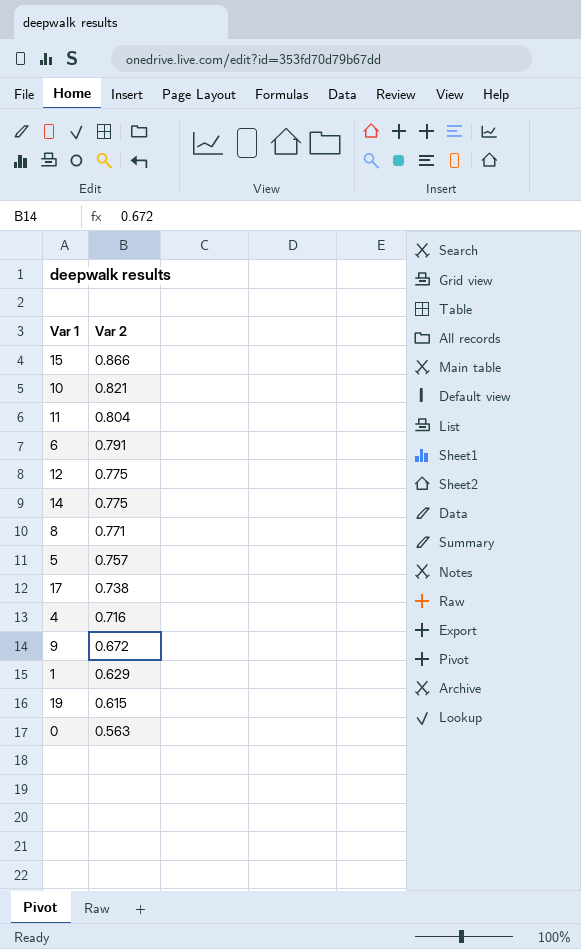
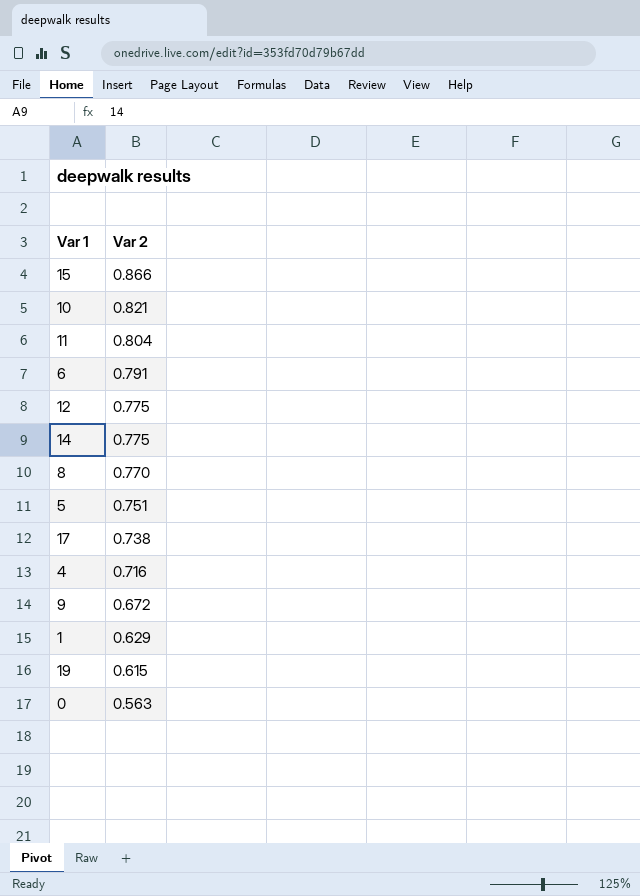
8 | Var 2: 0.771 -> 0.770
5 | Var 2: 0.757 -> 0.751

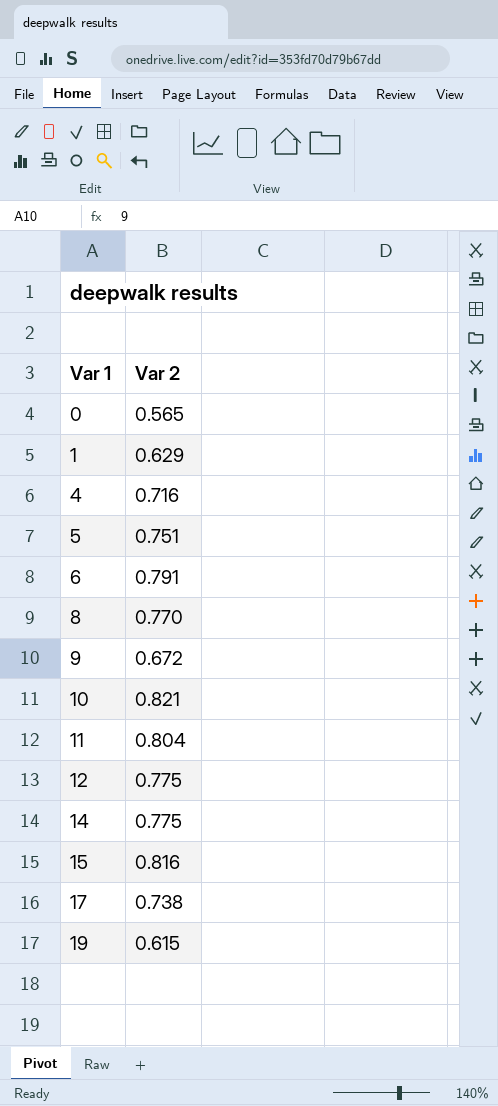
row order: Var 2 descending -> Var 1 ascending
0 | Var 2: 0.563 -> 0.565
15 | Var 2: 0.866 -> 0.816

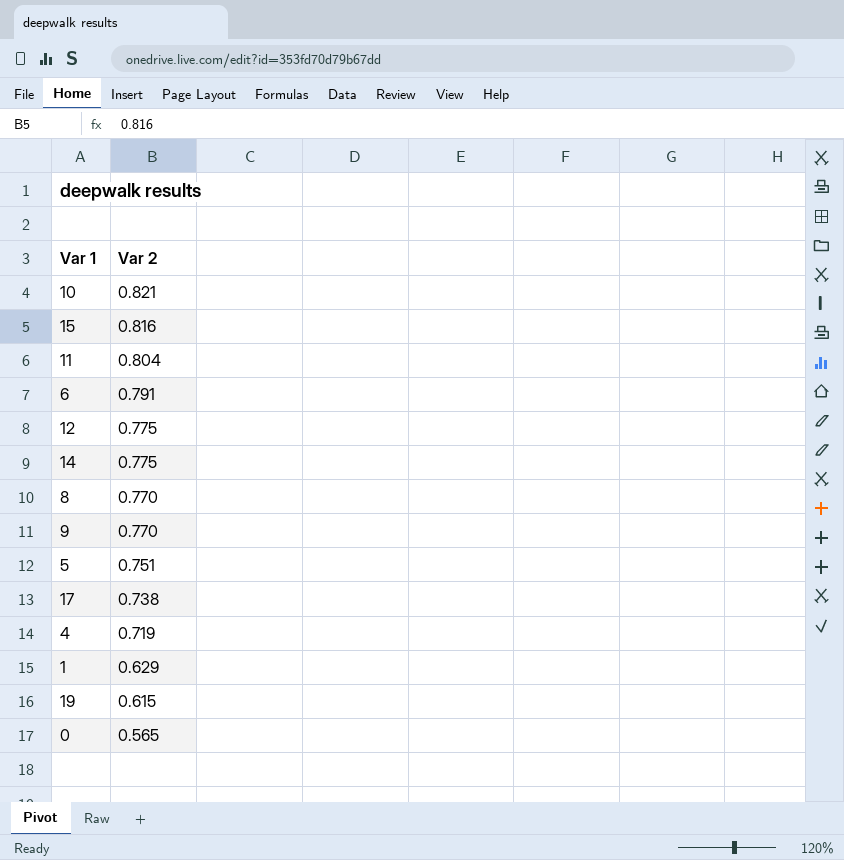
row order: Var 1 ascending -> Var 2 descending
9 | Var 2: 0.672 -> 0.770
4 | Var 2: 0.716 -> 0.719

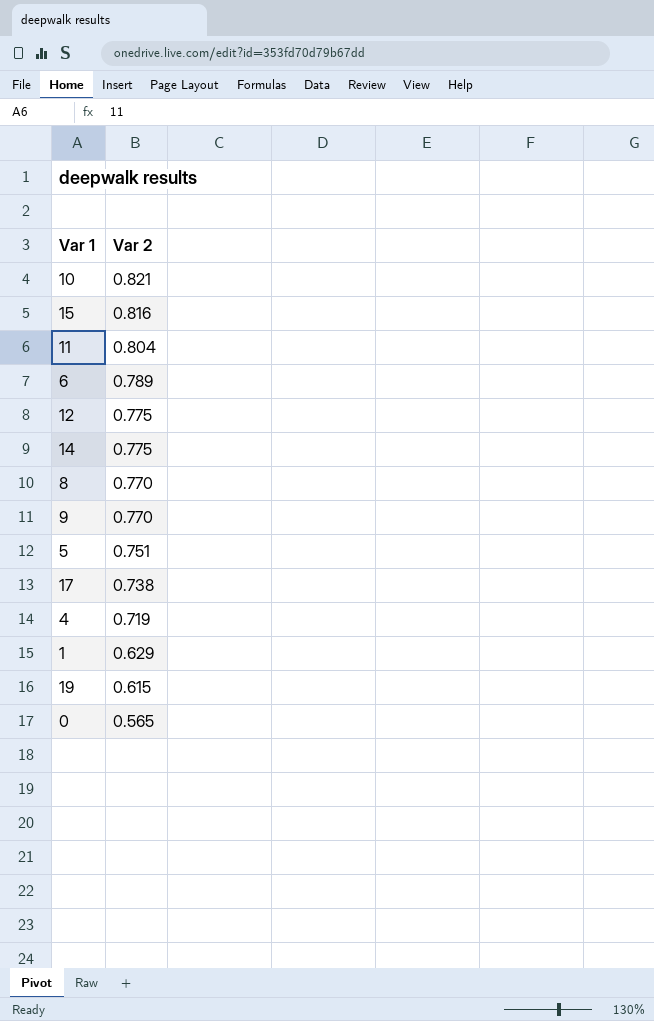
6 | Var 2: 0.791 -> 0.789

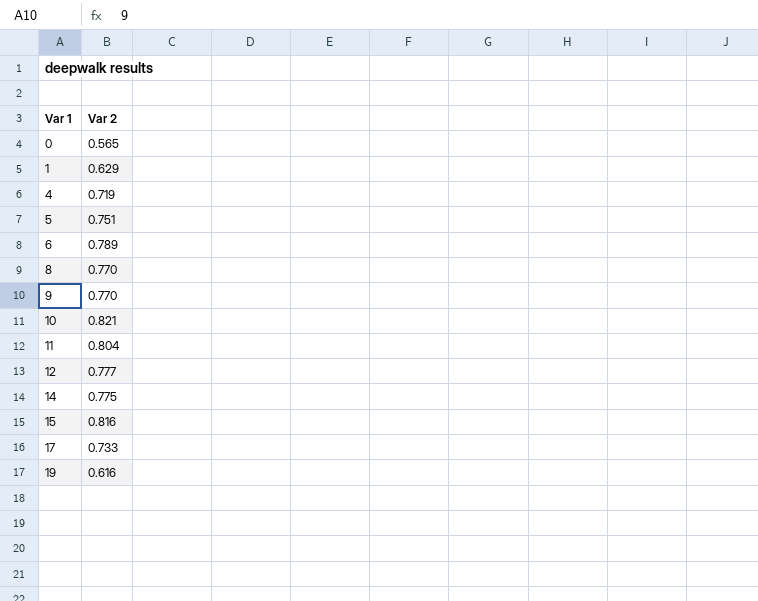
row order: Var 2 descending -> Var 1 ascending
12 | Var 2: 0.775 -> 0.777
17 | Var 2: 0.738 -> 0.733
19 | Var 2: 0.615 -> 0.616

